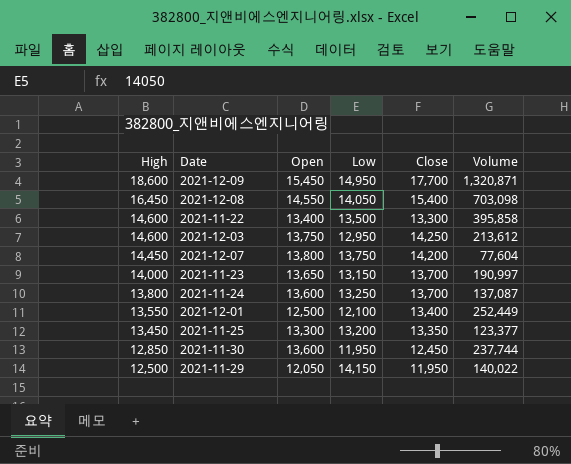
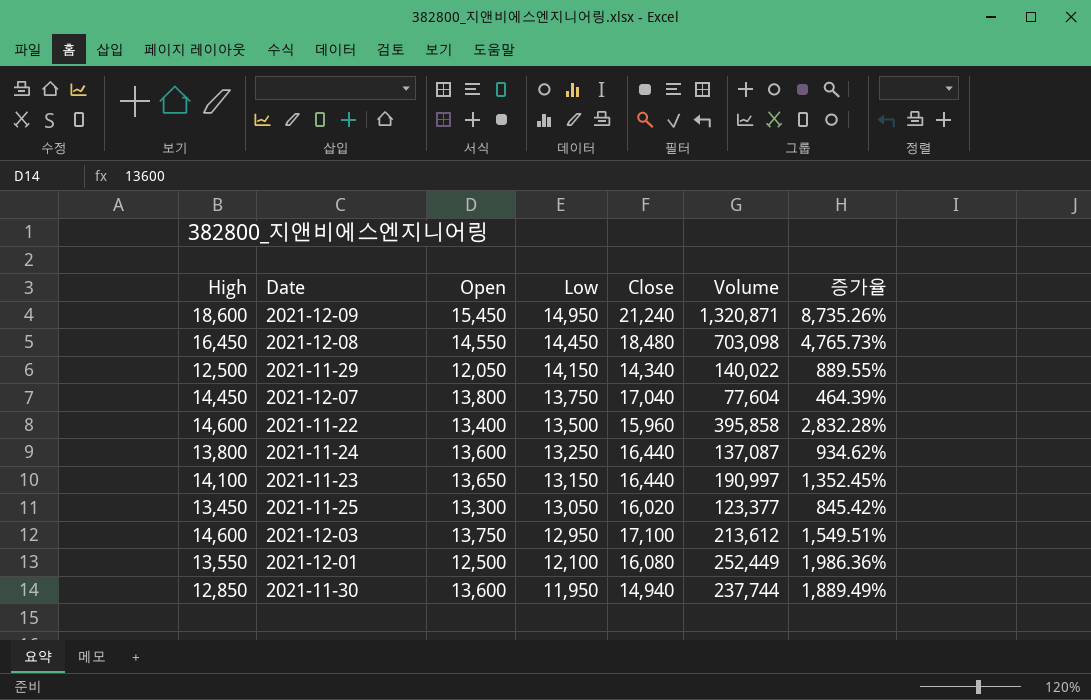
row order: High descending -> Low descending
column 증가율 | formula: none -> ([Volume] - [Low]) / [Low]
2021-12-09 | Close: 17,700 -> 21,240
2021-12-08 | Low: 14,050 -> 14,450
2021-12-08 | Close: 15,400 -> 18,480
2021-11-29 | Close: 11,950 -> 14,340
2021-12-07 | Close: 14,200 -> 17,040
2021-11-22 | Close: 13,300 -> 15,960
2021-11-24 | Close: 13,700 -> 16,440
2021-11-23 | High: 14,000 -> 14,100
2021-11-23 | Close: 13,700 -> 16,440
2021-11-25 | Low: 13,200 -> 13,050
2021-11-25 | Close: 13,350 -> 16,020
2021-12-03 | Close: 14,250 -> 17,100
2021-12-01 | Close: 13,400 -> 16,080
2021-11-30 | Close: 12,450 -> 14,940

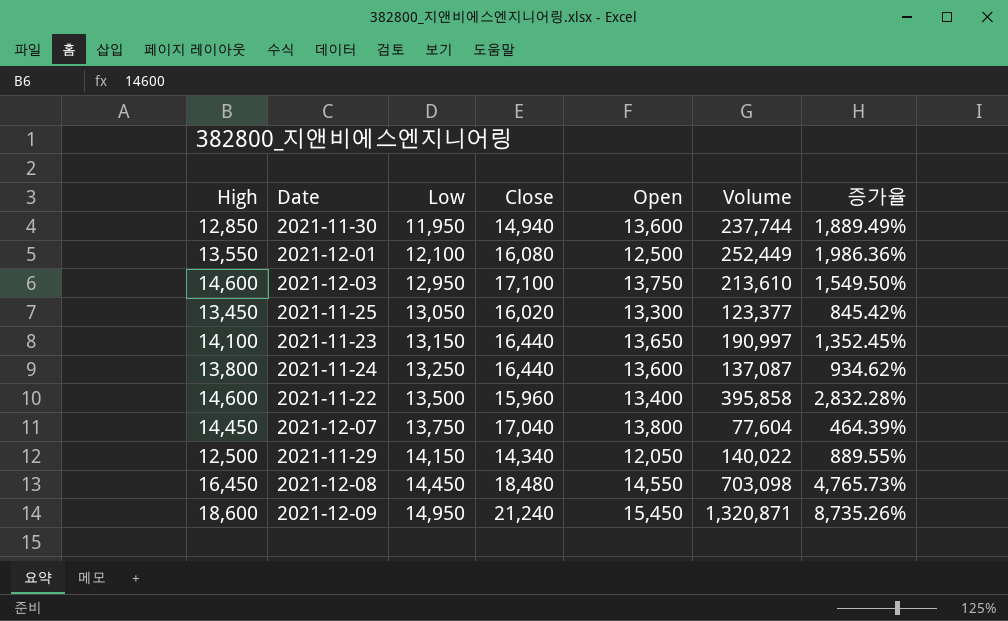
row order: Low descending -> Low ascending
column Open | position: 3 -> 5
2021-12-03 | Volume: 213,612 -> 213,610
2021-12-03 | 증가율: 1,549.51% -> 1,549.50%

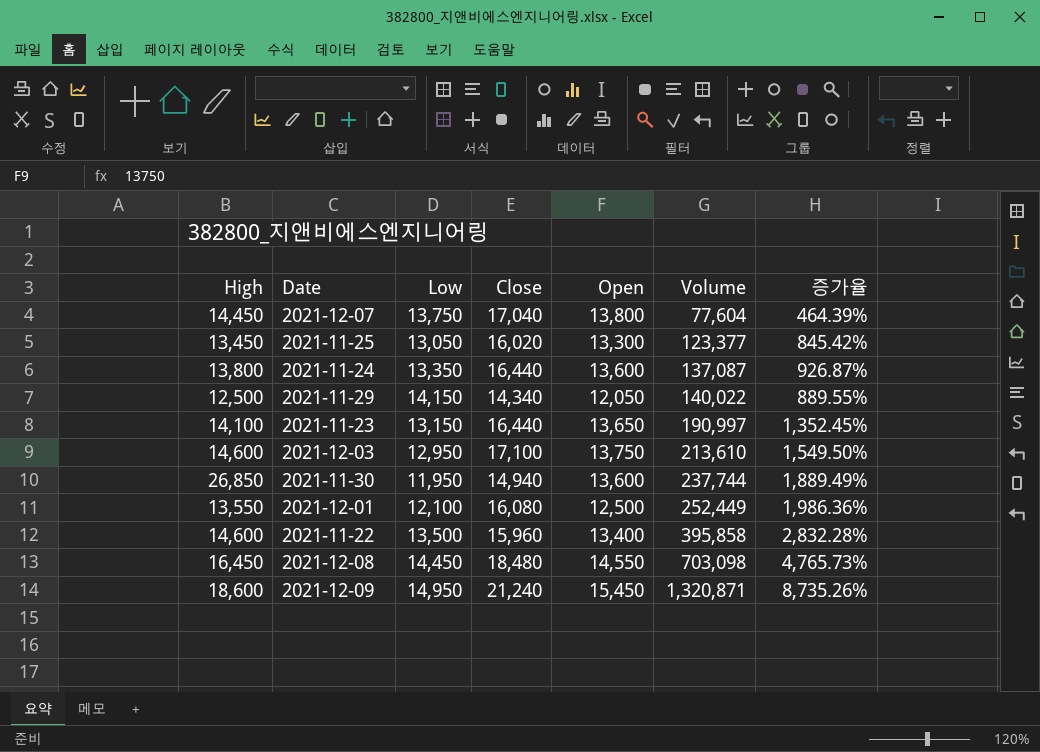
row order: Low ascending -> Volume ascending
2021-11-24 | Low: 13,250 -> 13,350
2021-11-24 | 증가율: 934.62% -> 926.87%
2021-11-30 | High: 12,850 -> 26,850

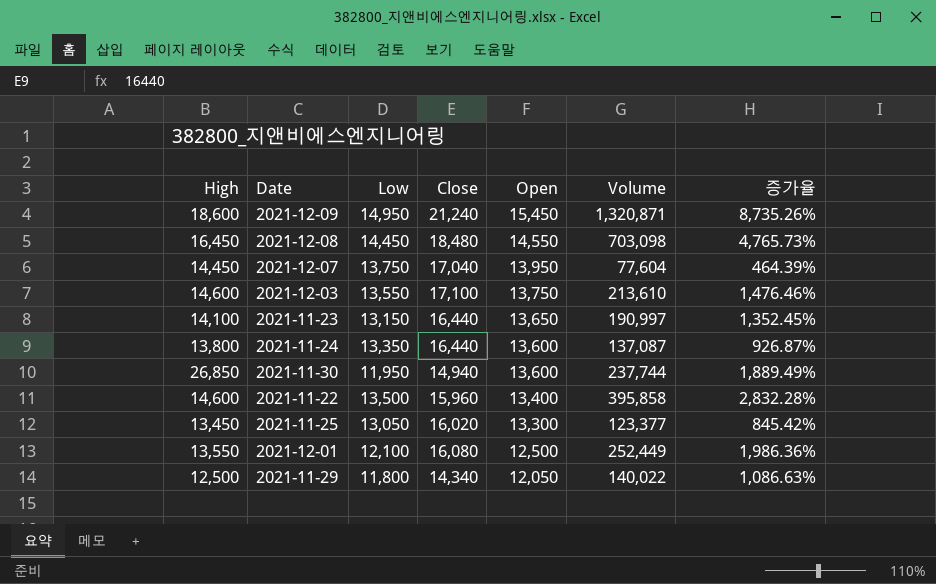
row order: Volume ascending -> Open descending
2021-12-07 | Open: 13,800 -> 13,950
2021-12-03 | Low: 12,950 -> 13,550
2021-12-03 | 증가율: 1,549.50% -> 1,476.46%
2021-11-29 | Low: 14,150 -> 11,800
2021-11-29 | 증가율: 889.55% -> 1,086.63%

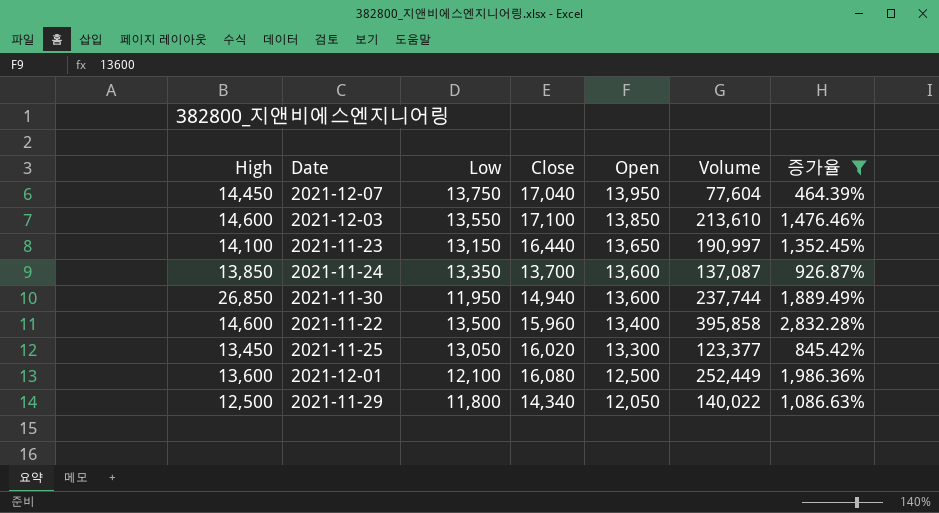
filter: none -> 증가율 <= 2,832.28%
2021-12-03 | Open: 13,750 -> 13,850
2021-11-24 | High: 13,800 -> 13,850
2021-11-24 | Close: 16,440 -> 13,700
2021-12-01 | High: 13,550 -> 13,600

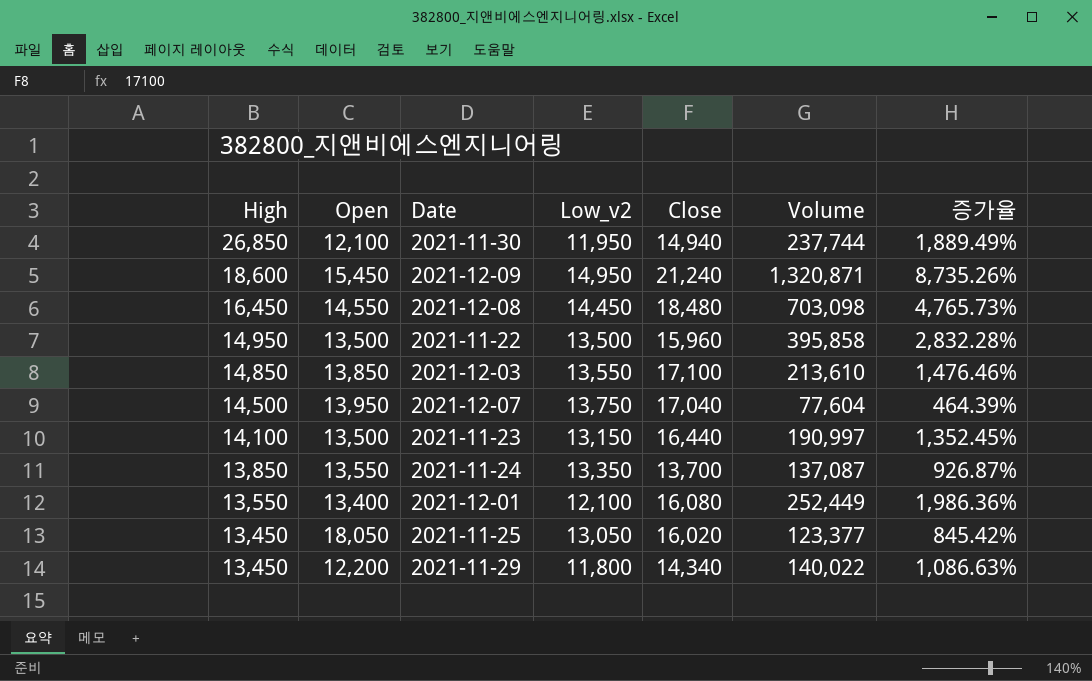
filter: 증가율 <= 2,832.28% -> none
row order: Open descending -> High descending
column Open | position: 5 -> 2
column name: Low -> Low_v2
2021-11-30 | Open: 13,600 -> 12,100
2021-11-22 | High: 14,600 -> 14,950
2021-11-22 | Open: 13,400 -> 13,500
2021-12-03 | High: 14,600 -> 14,850
2021-12-07 | High: 14,450 -> 14,500
2021-11-23 | Open: 13,650 -> 13,500
2021-11-24 | Open: 13,600 -> 13,550
2021-12-01 | High: 13,600 -> 13,550
2021-12-01 | Open: 12,500 -> 13,400
2021-11-25 | Open: 13,300 -> 18,050
2021-11-29 | High: 12,500 -> 13,450
2021-11-29 | Open: 12,050 -> 12,200

